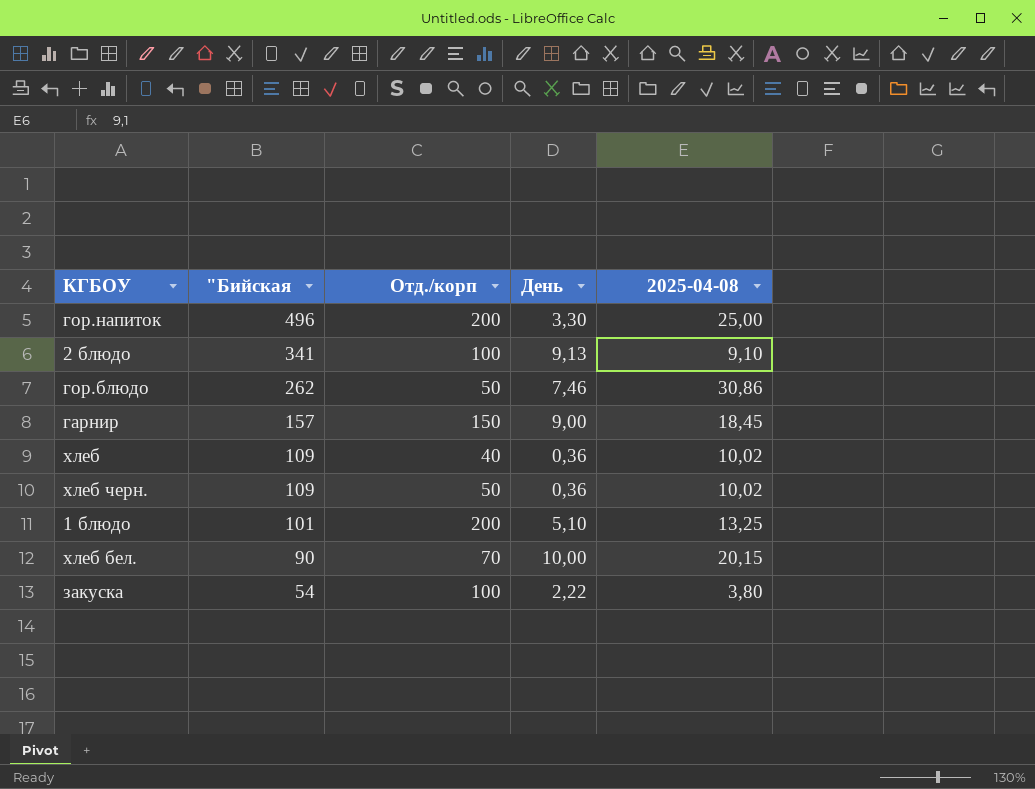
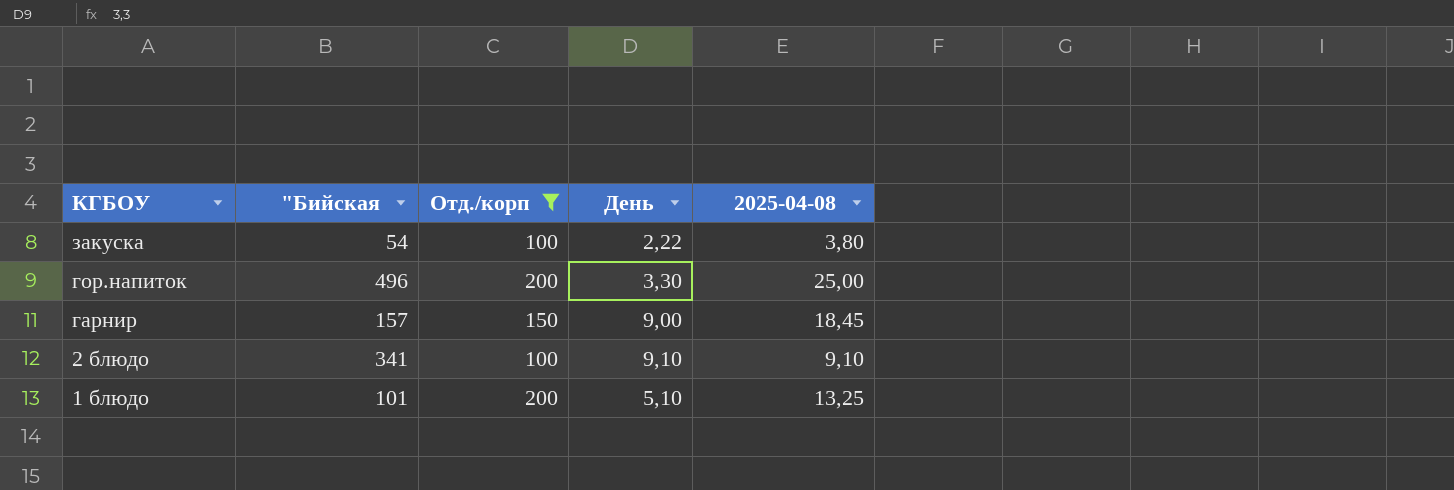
filter: none -> Отд./корп >= 100
row order: "Бийская descending -> КГБОУ descending
2 блюдо | День: 9,13 -> 9,10

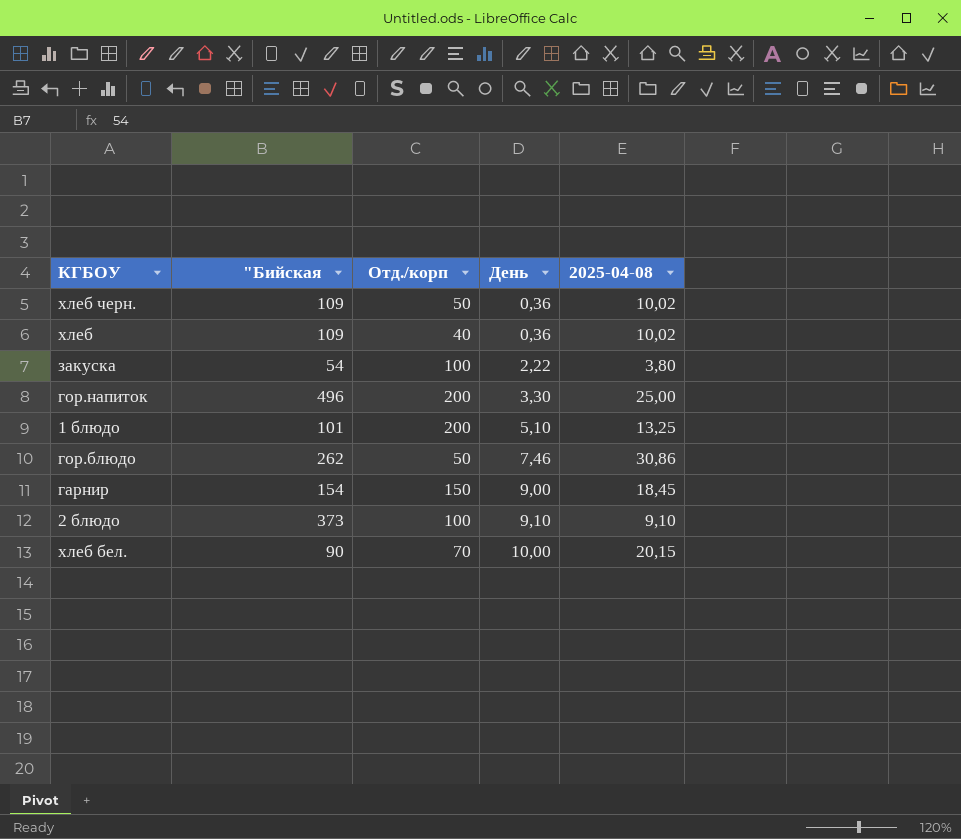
filter: Отд./корп >= 100 -> none
row order: КГБОУ descending -> День ascending
гарнир | "Бийская: 157 -> 154
2 блюдо | "Бийская: 341 -> 373

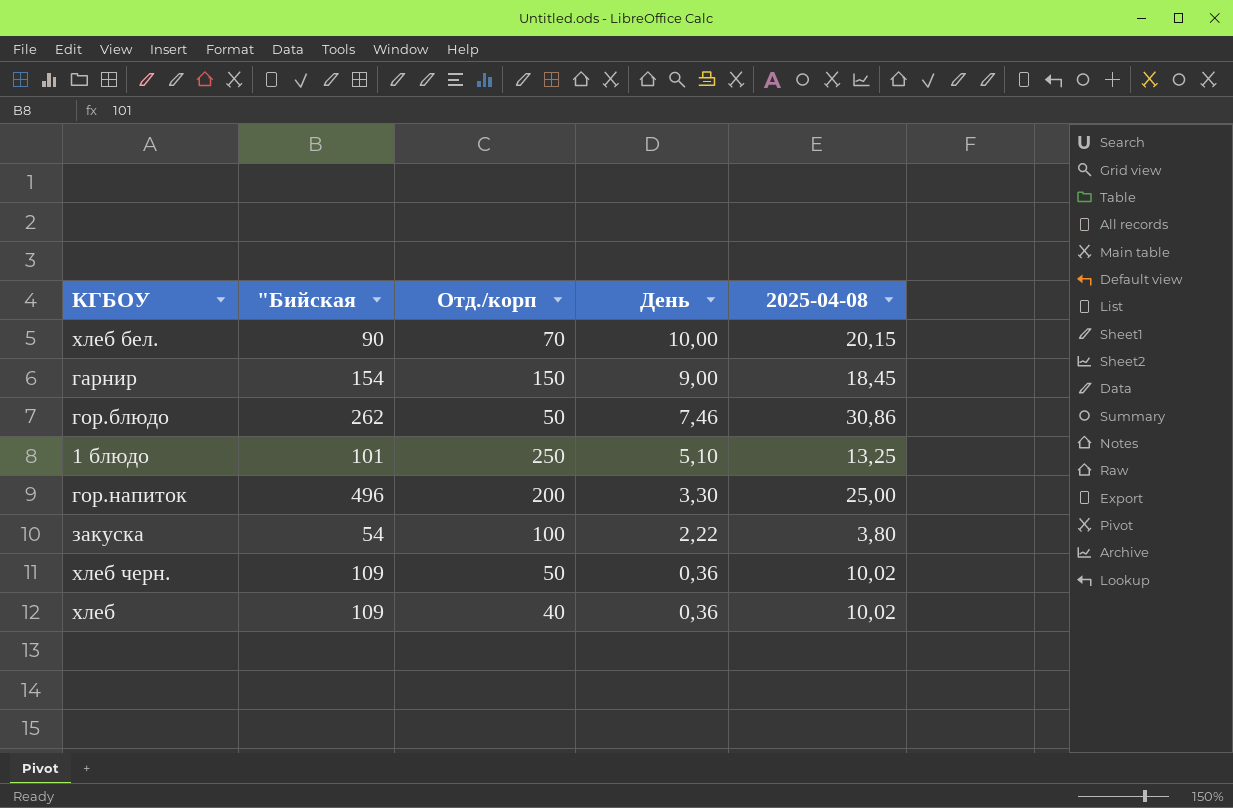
row order: День ascending -> День descending
row 2 блюдо: 373 | 100 | 9,10 | 9,10 -> none
1 блюдо | Отд./корп: 200 -> 250

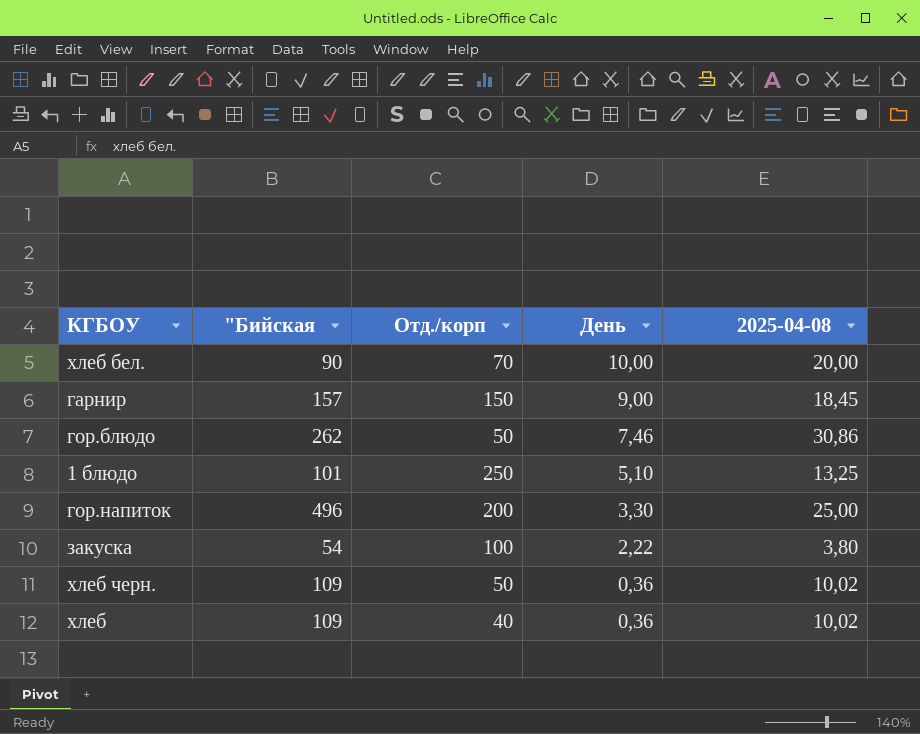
хлеб бел. | 2025-04-08: 20,15 -> 20,00
гарнир | "Бийская: 154 -> 157

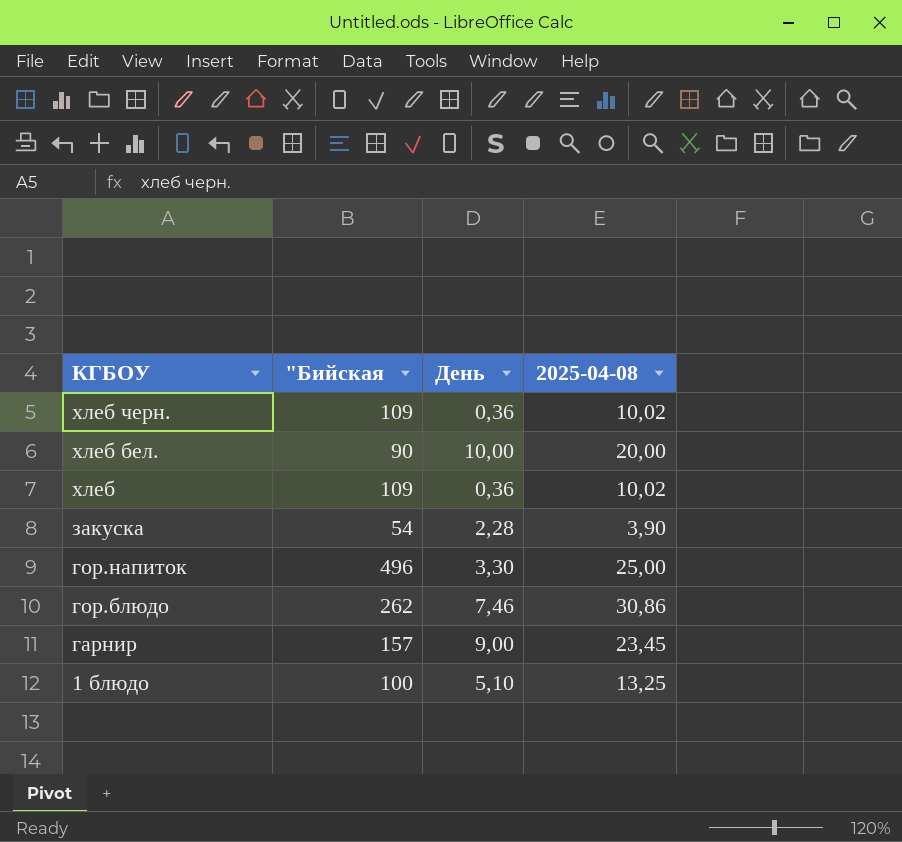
row order: День descending -> КГБОУ descending
column Отд./корп | position: 3 -> none
закуска | День: 2,22 -> 2,28
закуска | 2025-04-08: 3,80 -> 3,90
гарнир | 2025-04-08: 18,45 -> 23,45
1 блюдо | "Бийская: 101 -> 100

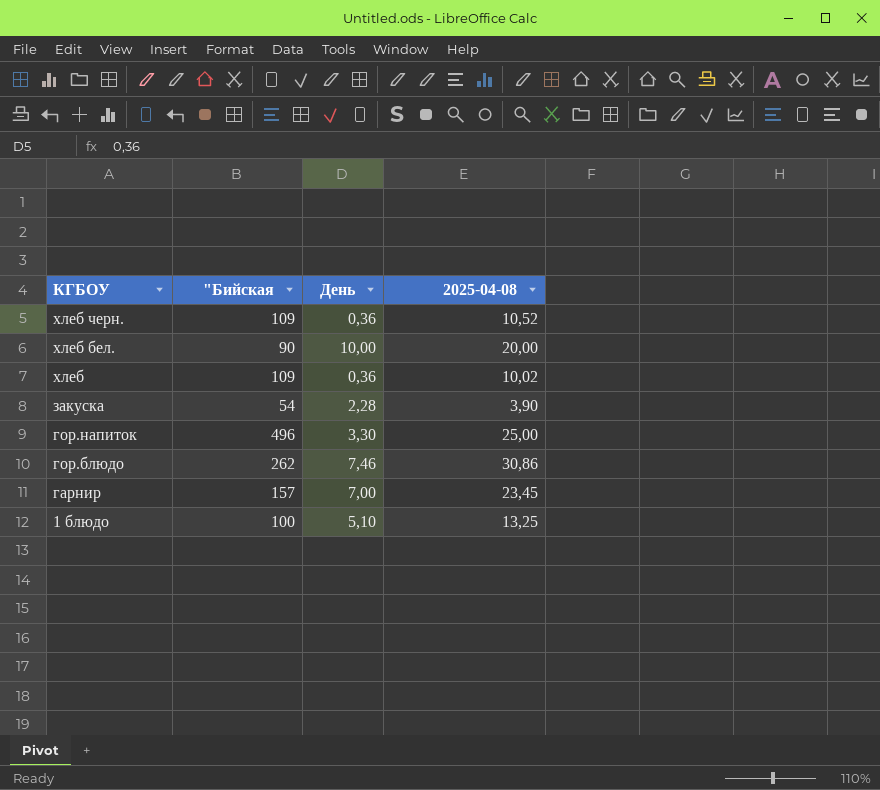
хлеб черн. | 2025-04-08: 10,02 -> 10,52
гарнир | День: 9,00 -> 7,00

